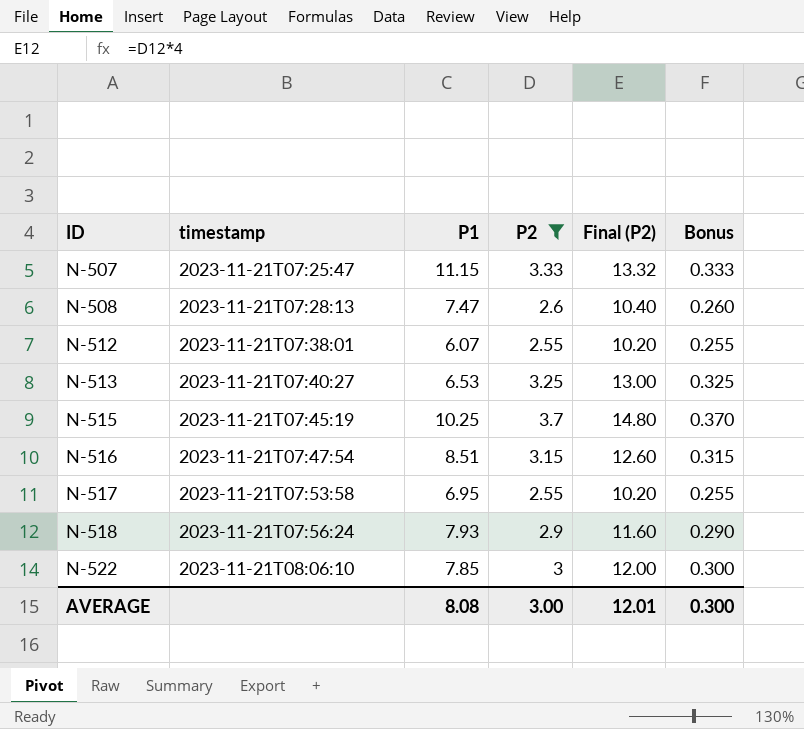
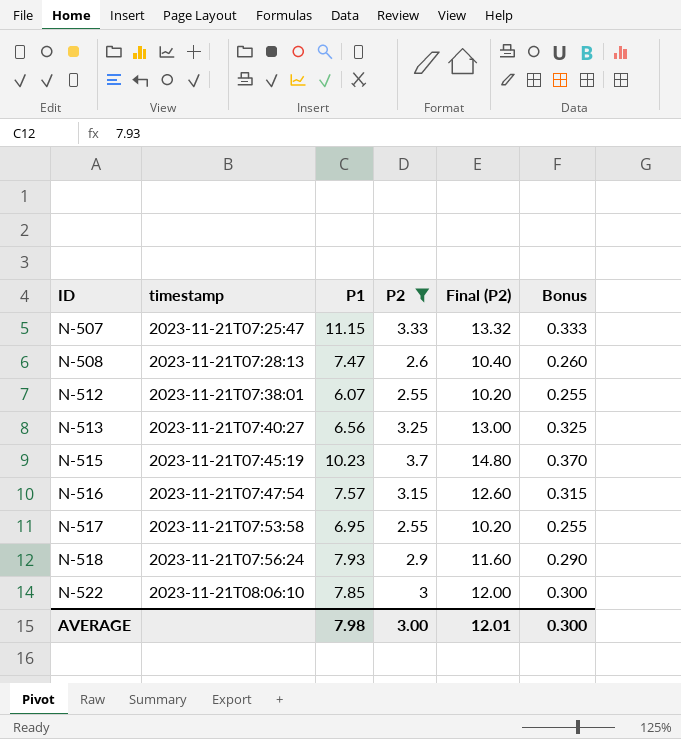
N-513 | P1: 6.53 -> 6.56
N-515 | P1: 10.25 -> 10.23
N-516 | P1: 8.51 -> 7.57
AVERAGE | P1: 8.08 -> 7.98

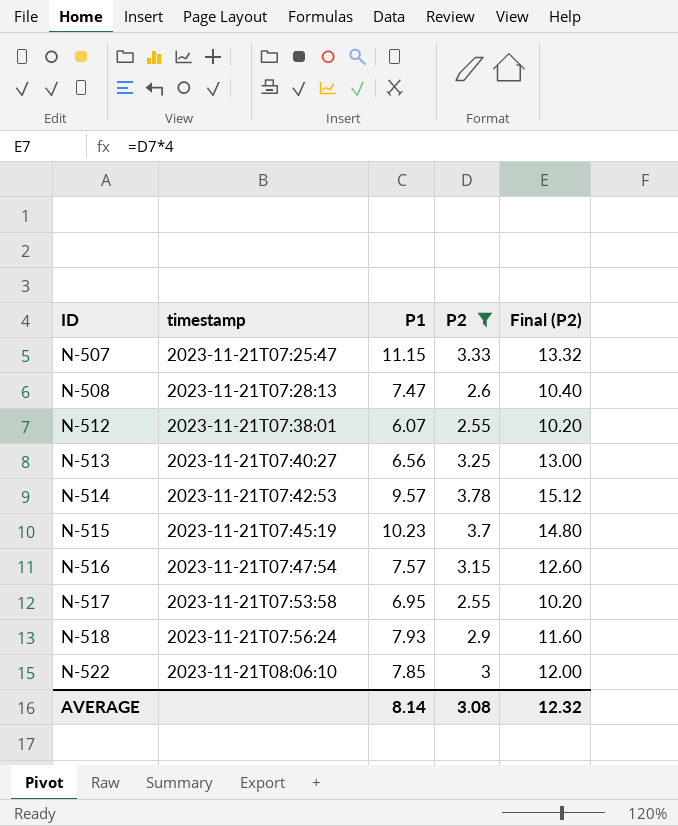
column Bonus | formula: [P2] * 0.1 -> none
row N-514: none -> 2023-11-21T07:42:53 | 9.57 | 3.78 | 15.12
AVERAGE | P1: 7.98 -> 8.14
AVERAGE | P2: 3.00 -> 3.08
AVERAGE | Final (P2): 12.01 -> 12.32

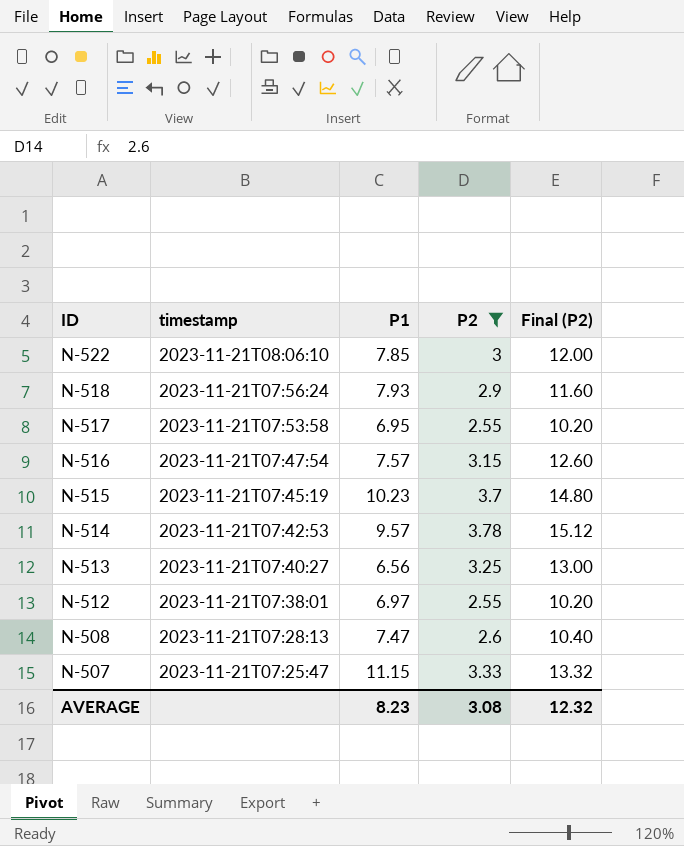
row order: ID ascending -> ID descending
N-512 | P1: 6.07 -> 6.97
AVERAGE | P1: 8.14 -> 8.23

